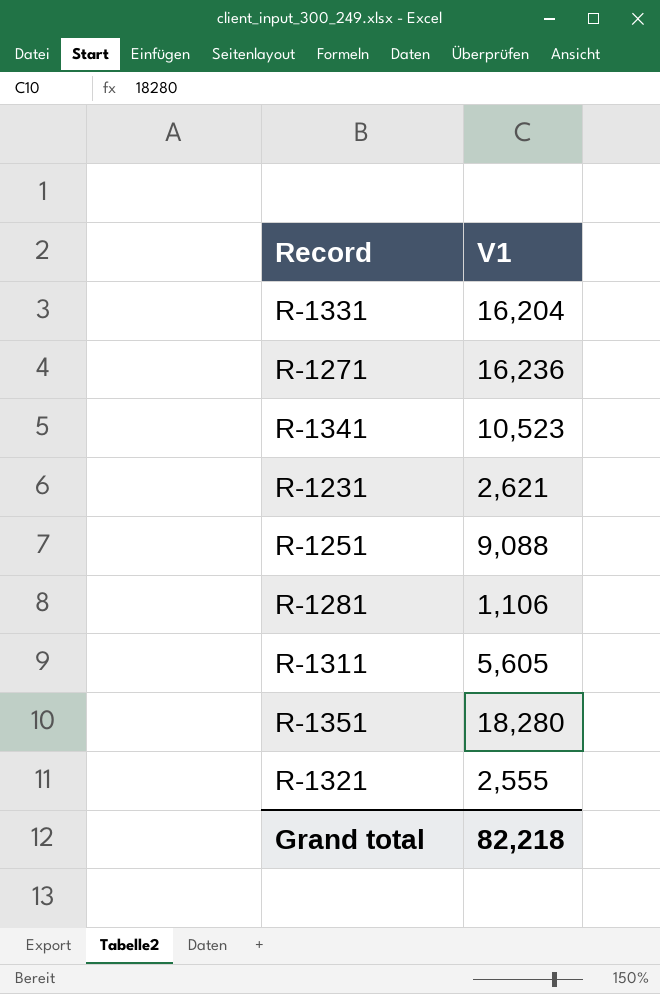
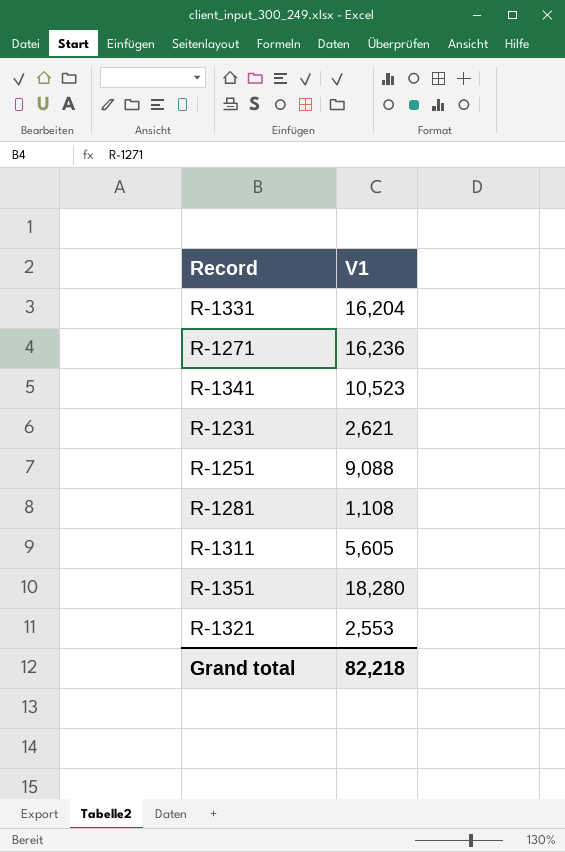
R-1281 | V1: 1,106 -> 1,108
R-1321 | V1: 2,555 -> 2,553

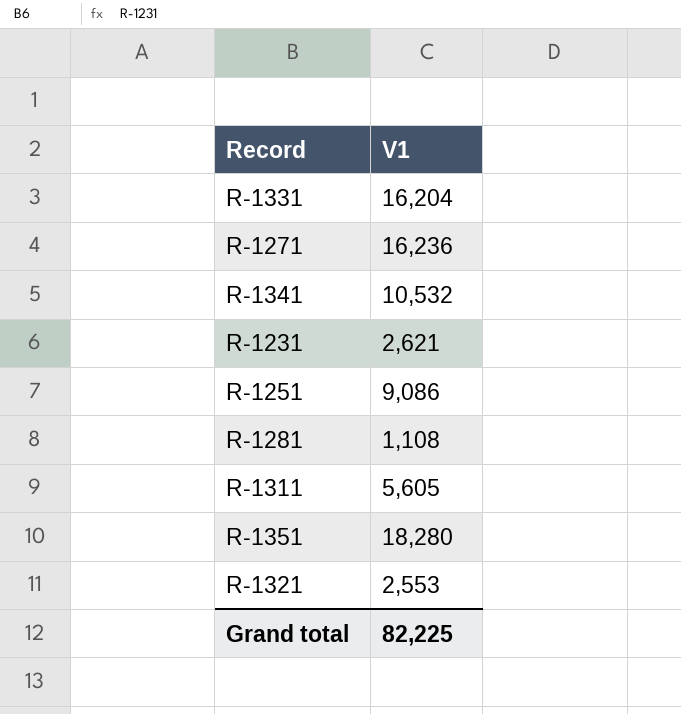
R-1341 | V1: 10,523 -> 10,532
R-1251 | V1: 9,088 -> 9,086
Grand total | V1: 82,218 -> 82,225

